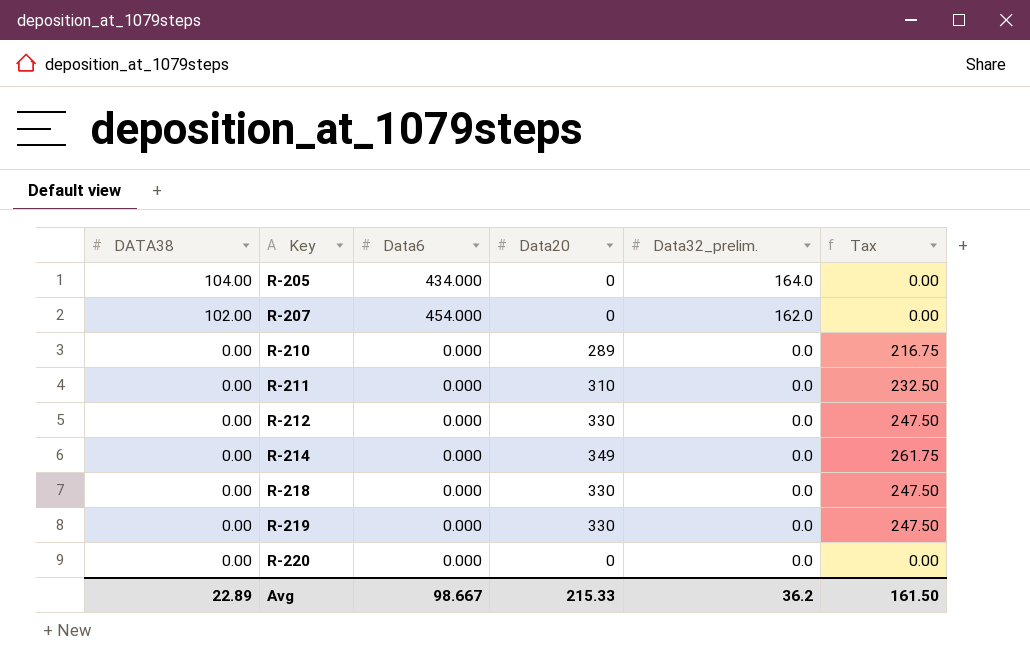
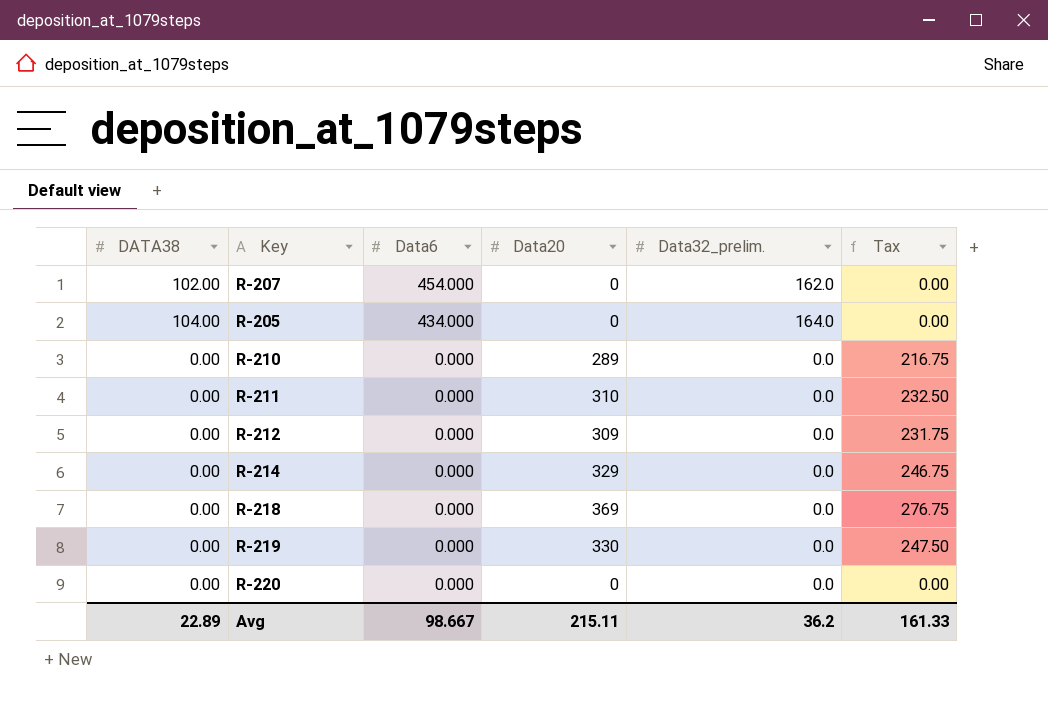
row order: DATA38 descending -> Data6 descending
R-212 | Data20: 330 -> 309
R-212 | Tax: 247.50 -> 231.75
R-214 | Data20: 349 -> 329
R-214 | Tax: 261.75 -> 246.75
R-218 | Data20: 330 -> 369
R-218 | Tax: 247.50 -> 276.75
Avg | Data20: 215.33 -> 215.11
Avg | Tax: 161.50 -> 161.33

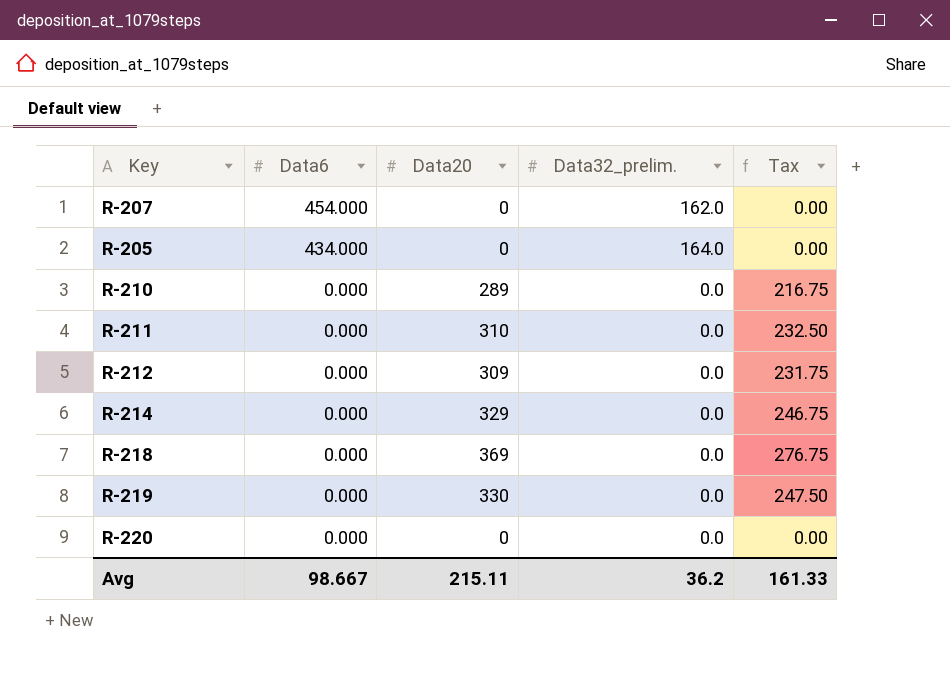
column DATA38 | position: 1 -> none

